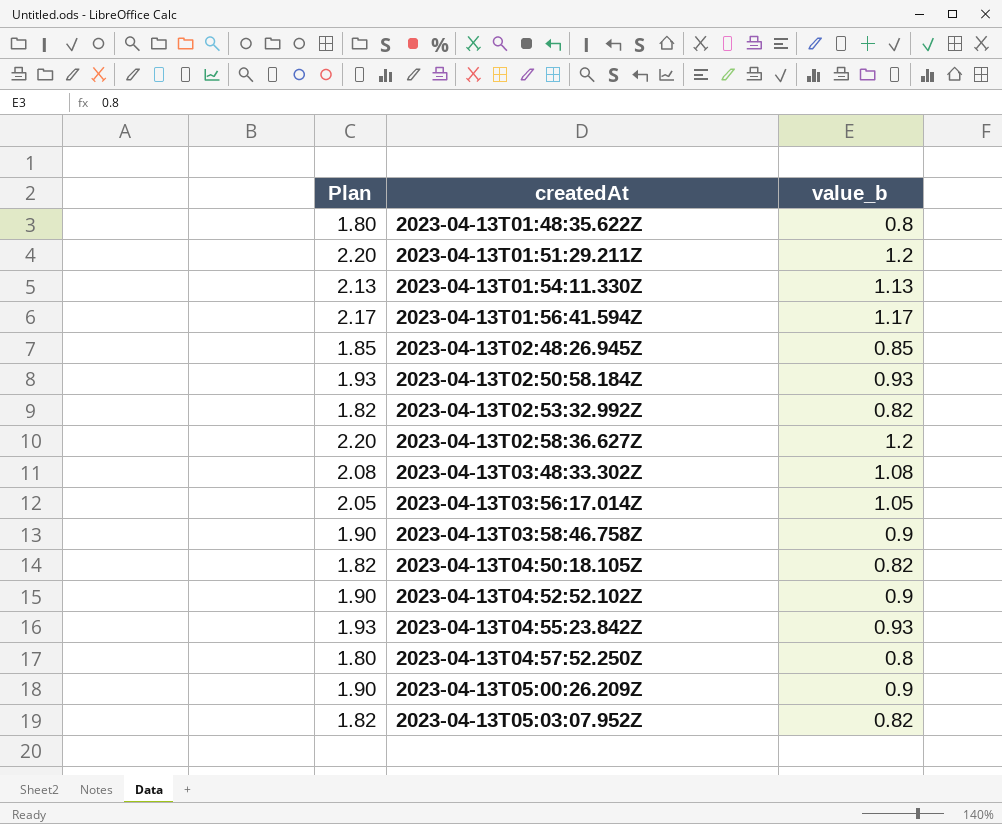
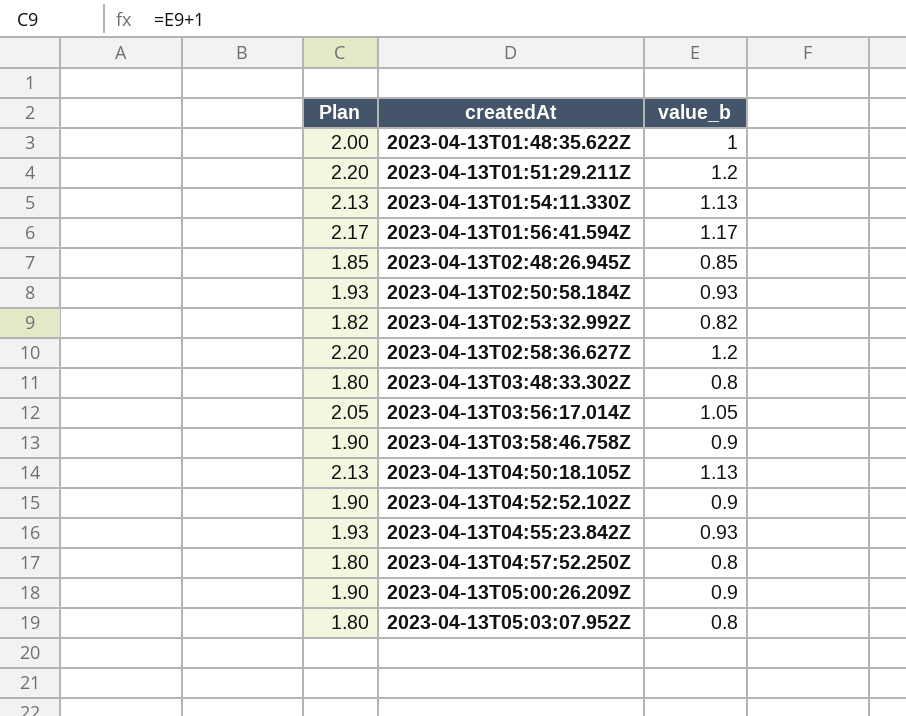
2023-04-13T01:48:35.622Z | Plan: 1.80 -> 2.00
2023-04-13T01:48:35.622Z | value_b: 0.8 -> 1
2023-04-13T03:48:33.302Z | Plan: 2.08 -> 1.80
2023-04-13T03:48:33.302Z | value_b: 1.08 -> 0.8
2023-04-13T04:50:18.105Z | Plan: 1.82 -> 2.13
2023-04-13T04:50:18.105Z | value_b: 0.82 -> 1.13
2023-04-13T05:03:07.952Z | Plan: 1.82 -> 1.80
2023-04-13T05:03:07.952Z | value_b: 0.82 -> 0.8

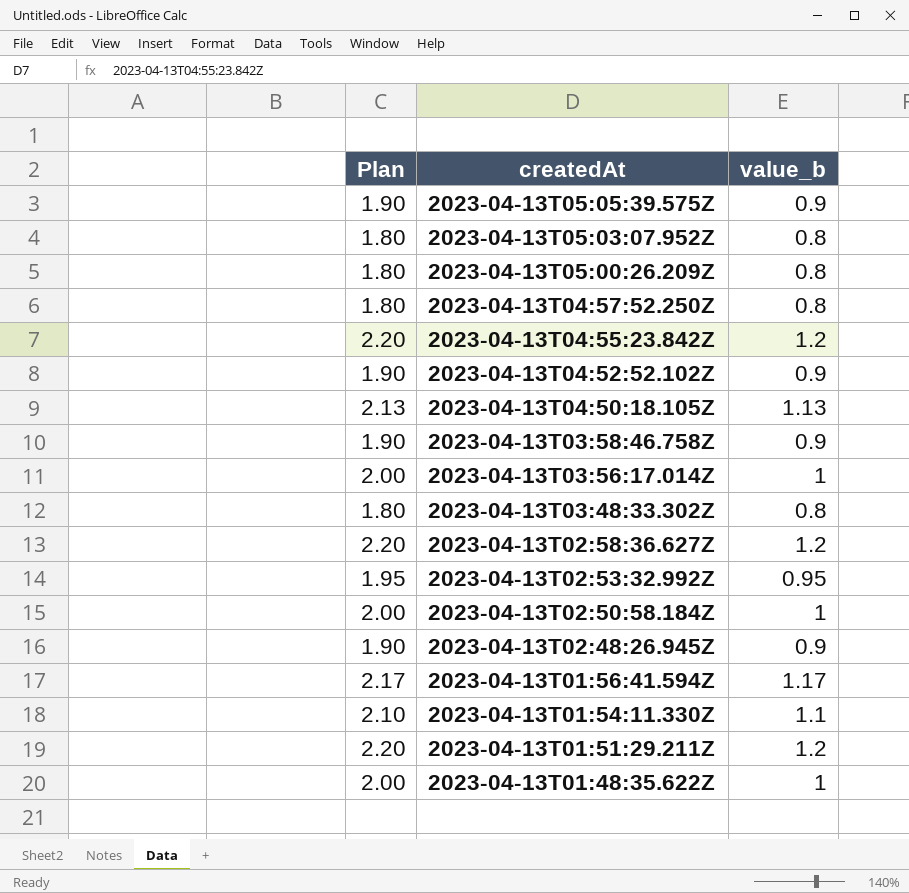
row order: createdAt ascending -> createdAt descending
row 2023-04-13T05:05:39.575Z: none -> 1.90 | 0.9
2023-04-13T05:00:26.209Z | Plan: 1.90 -> 1.80
2023-04-13T05:00:26.209Z | value_b: 0.9 -> 0.8
2023-04-13T04:55:23.842Z | Plan: 1.93 -> 2.20
2023-04-13T04:55:23.842Z | value_b: 0.93 -> 1.2
2023-04-13T03:56:17.014Z | Plan: 2.05 -> 2.00
2023-04-13T03:56:17.014Z | value_b: 1.05 -> 1
2023-04-13T02:53:32.992Z | Plan: 1.82 -> 1.95
2023-04-13T02:53:32.992Z | value_b: 0.82 -> 0.95
2023-04-13T02:50:58.184Z | Plan: 1.93 -> 2.00
2023-04-13T02:50:58.184Z | value_b: 0.93 -> 1
2023-04-13T02:48:26.945Z | Plan: 1.85 -> 1.90
2023-04-13T02:48:26.945Z | value_b: 0.85 -> 0.9
2023-04-13T01:54:11.330Z | Plan: 2.13 -> 2.10
2023-04-13T01:54:11.330Z | value_b: 1.13 -> 1.1

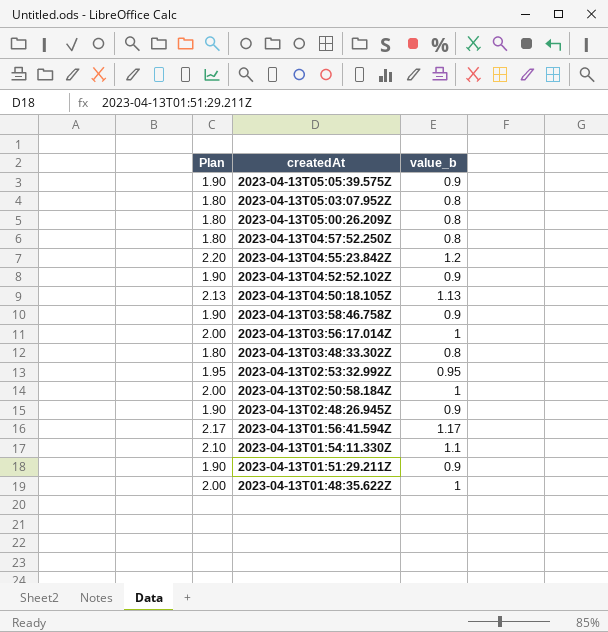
row 2023-04-13T02:58:36.627Z: 2.20 | 1.2 -> none
2023-04-13T01:51:29.211Z | Plan: 2.20 -> 1.90
2023-04-13T01:51:29.211Z | value_b: 1.2 -> 0.9

